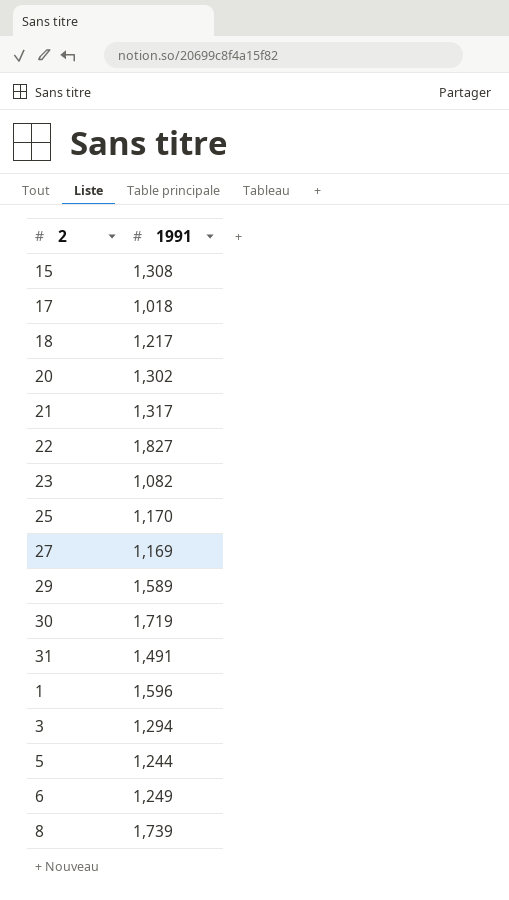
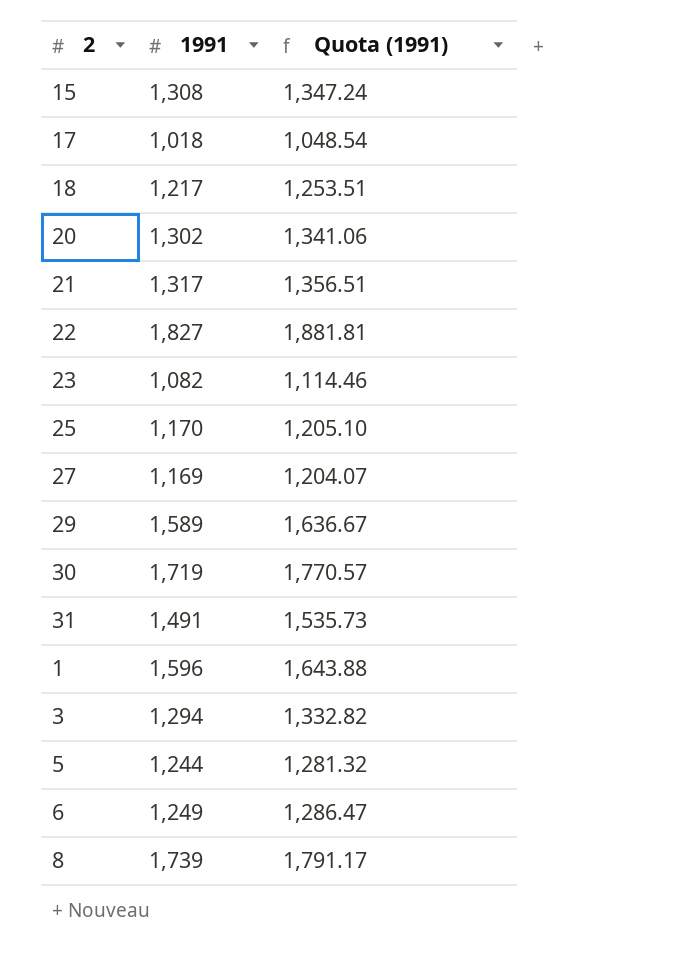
column Quota (1991) | formula: none -> [1991] * 1.03

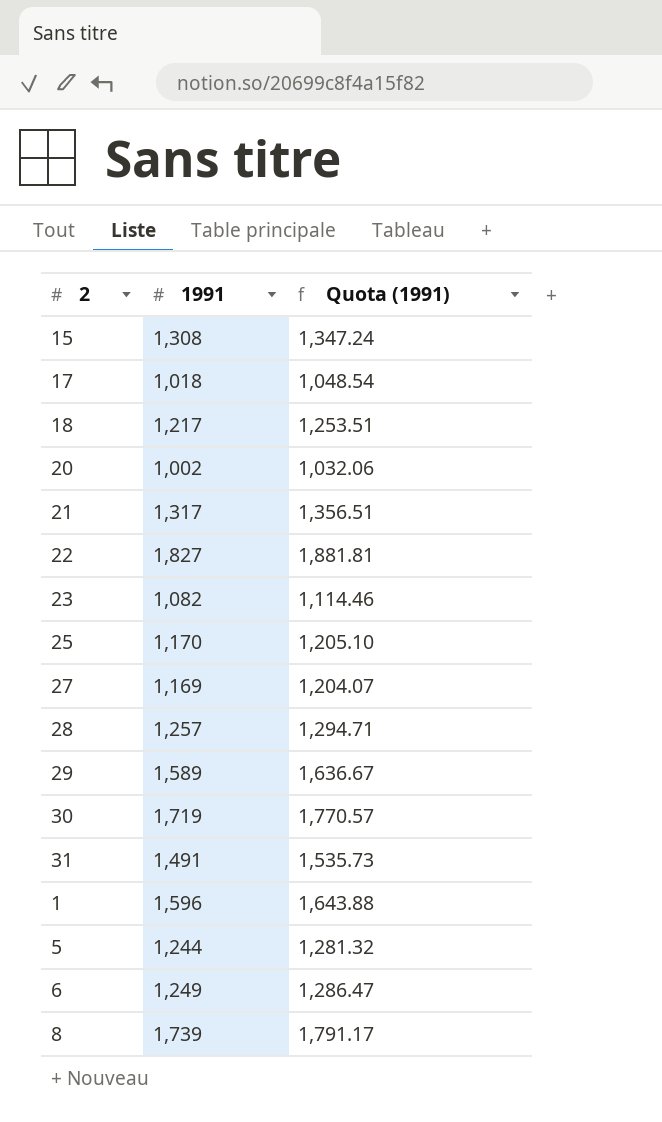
row 3: 1,294 | 1,332.82 -> none
20 | 1991: 1,302 -> 1,002
20 | Quota (1991): 1,341.06 -> 1,032.06
row 28: none -> 1,257 | 1,294.71

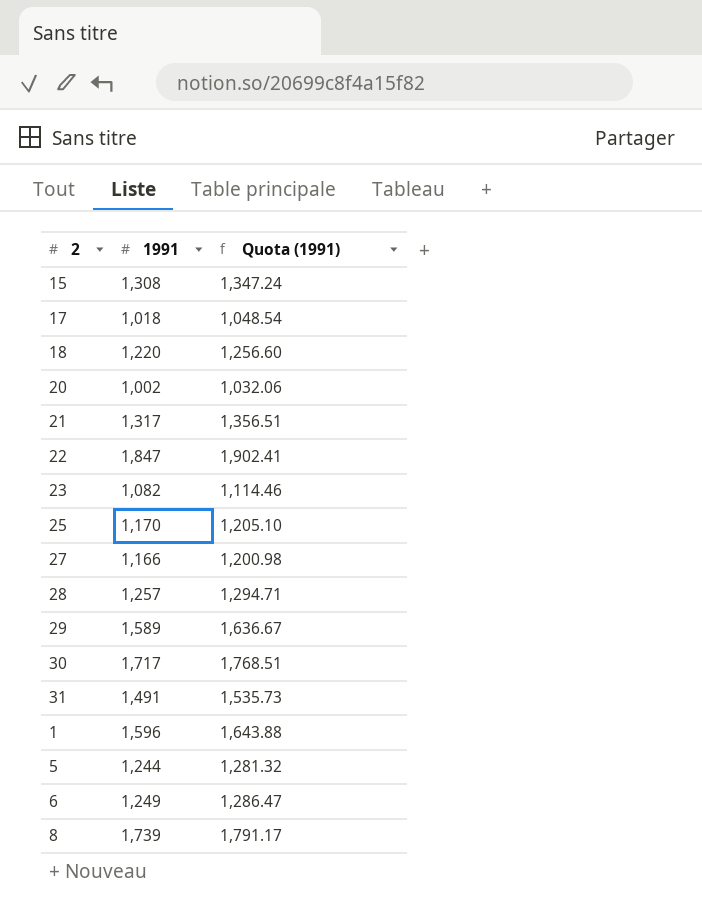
18 | 1991: 1,217 -> 1,220
18 | Quota (1991): 1,253.51 -> 1,256.60
22 | 1991: 1,827 -> 1,847
22 | Quota (1991): 1,881.81 -> 1,902.41
27 | 1991: 1,169 -> 1,166
27 | Quota (1991): 1,204.07 -> 1,200.98
30 | 1991: 1,719 -> 1,717
30 | Quota (1991): 1,770.57 -> 1,768.51

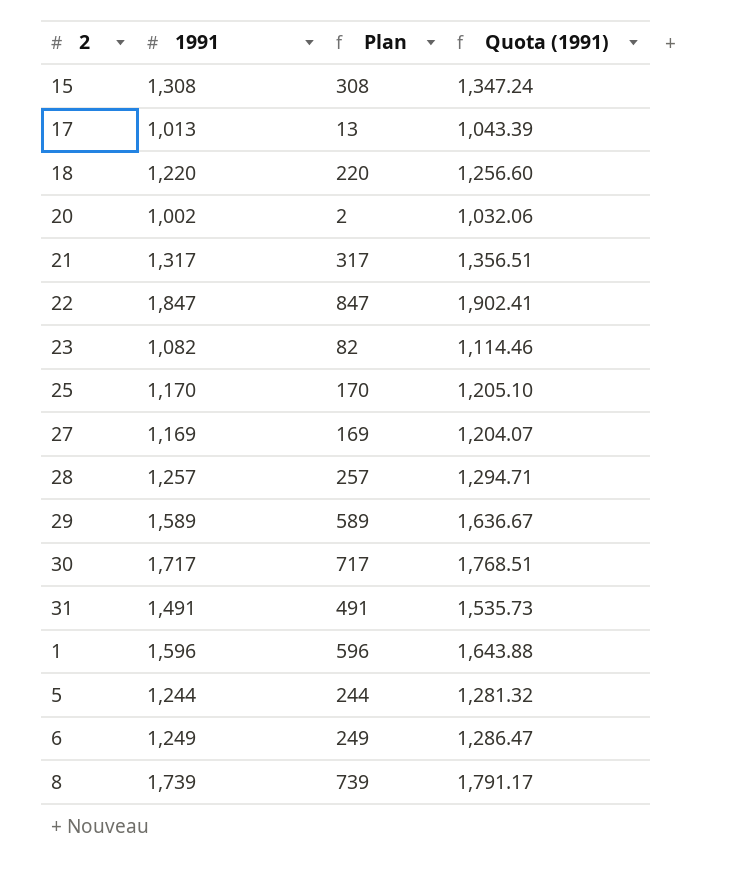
column Plan | formula: none -> [1991] - 1000
17 | 1991: 1,018 -> 1,013
17 | Quota (1991): 1,048.54 -> 1,043.39
27 | 1991: 1,166 -> 1,169
27 | Quota (1991): 1,200.98 -> 1,204.07

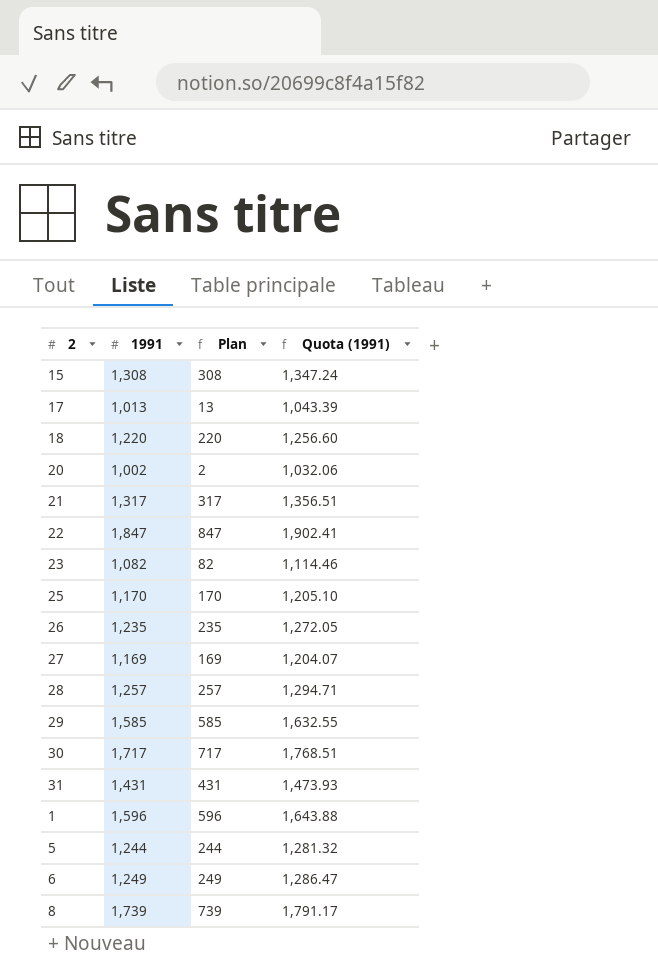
row 26: none -> 1,235 | 235 | 1,272.05
29 | 1991: 1,589 -> 1,585
29 | Plan: 589 -> 585
29 | Quota (1991): 1,636.67 -> 1,632.55
31 | 1991: 1,491 -> 1,431
31 | Plan: 491 -> 431
31 | Quota (1991): 1,535.73 -> 1,473.93

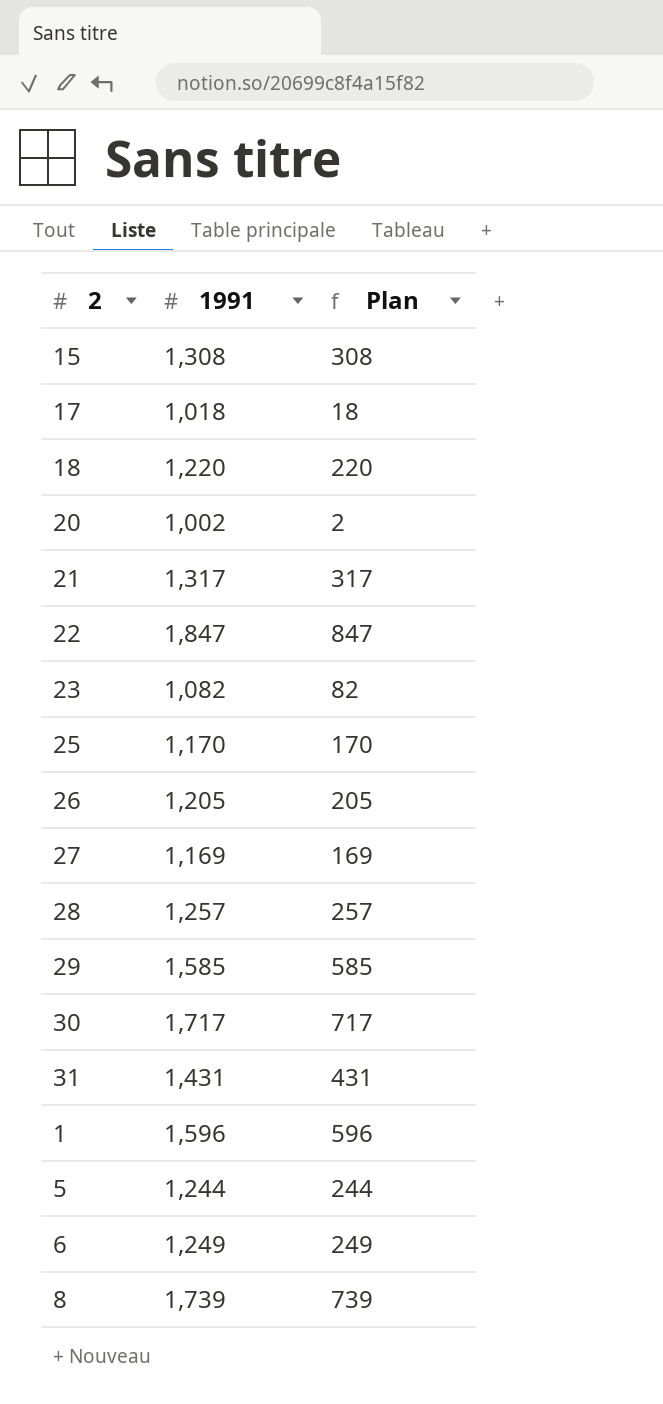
column Quota (1991) | formula: [1991] * 1.03 -> none
17 | 1991: 1,013 -> 1,018
17 | Plan: 13 -> 18
26 | 1991: 1,235 -> 1,205
26 | Plan: 235 -> 205

